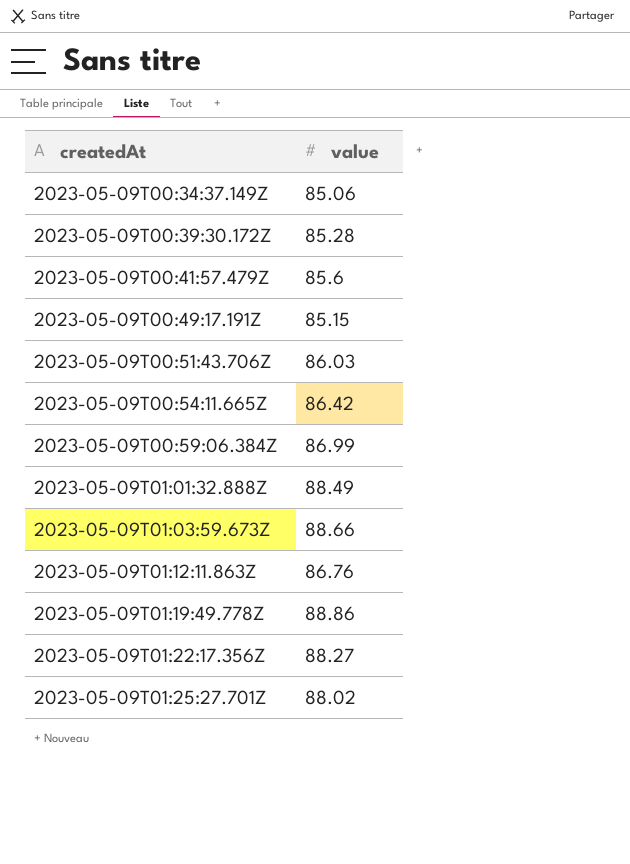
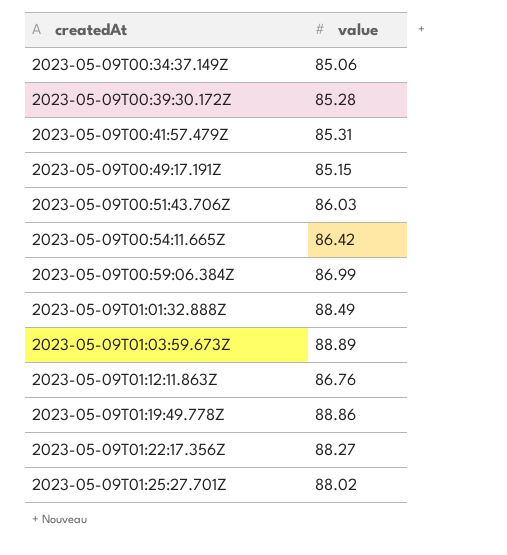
2023-05-09T00:41:57.479Z | value: 85.6 -> 85.31
2023-05-09T01:03:59.673Z | value: 88.66 -> 88.89

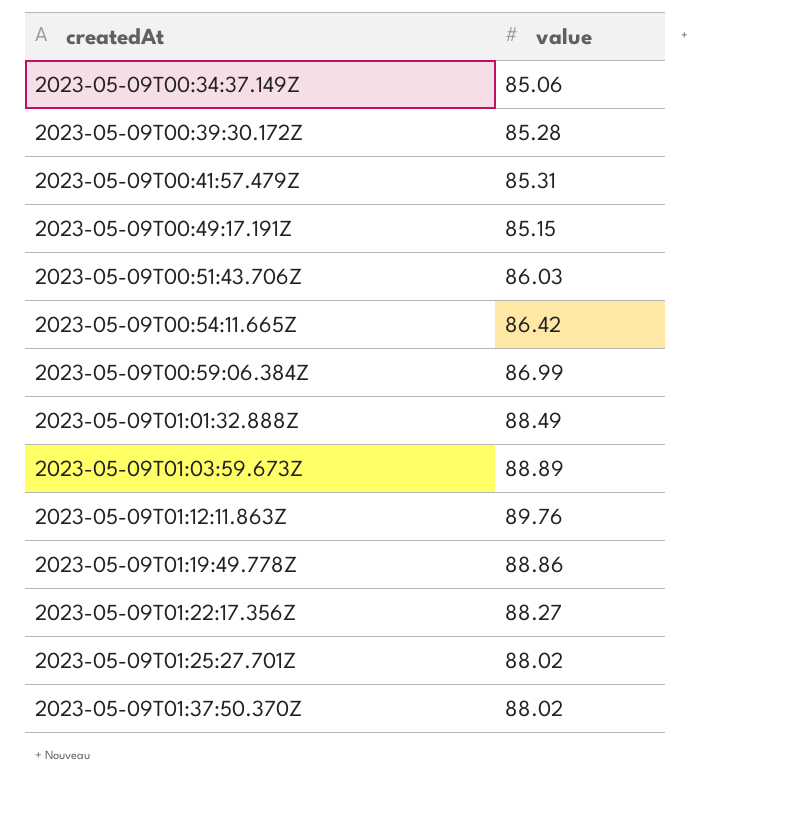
2023-05-09T01:12:11.863Z | value: 86.76 -> 89.76
row 2023-05-09T01:37:50.370Z: none -> 88.02

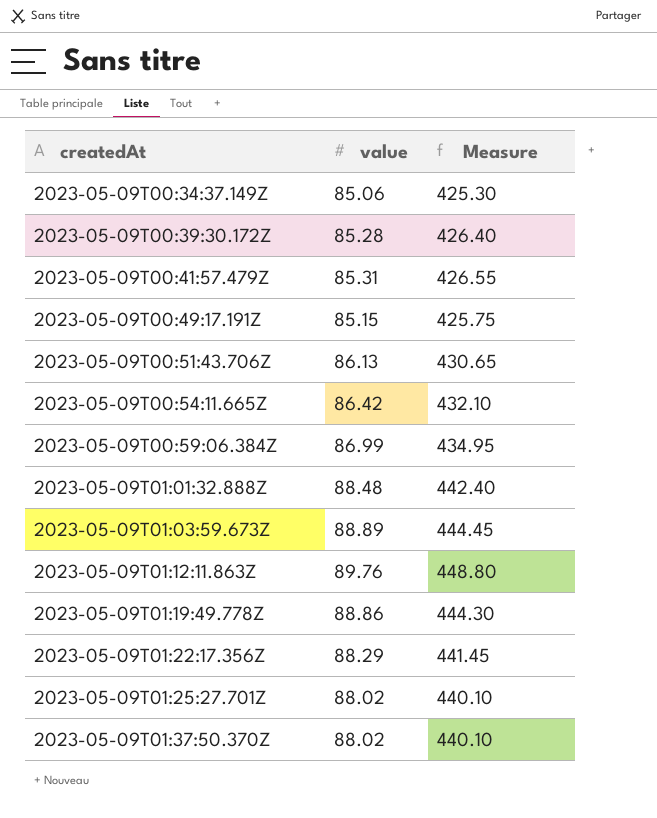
column Measure | formula: none -> [value] * 5
2023-05-09T00:51:43.706Z | value: 86.03 -> 86.13
2023-05-09T01:01:32.888Z | value: 88.49 -> 88.48
2023-05-09T01:22:17.356Z | value: 88.27 -> 88.29

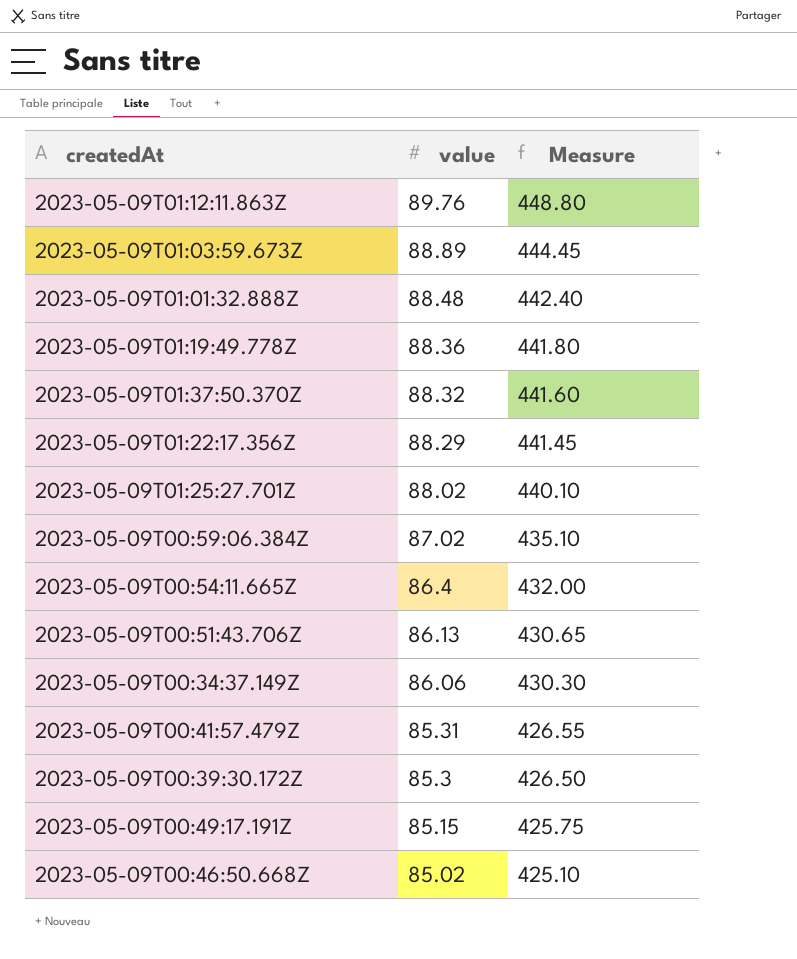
row order: createdAt ascending -> value descending
2023-05-09T01:19:49.778Z | value: 88.86 -> 88.36
2023-05-09T01:19:49.778Z | Measure: 444.30 -> 441.80
2023-05-09T01:37:50.370Z | value: 88.02 -> 88.32
2023-05-09T01:37:50.370Z | Measure: 440.10 -> 441.60
2023-05-09T00:59:06.384Z | value: 86.99 -> 87.02
2023-05-09T00:59:06.384Z | Measure: 434.95 -> 435.10
2023-05-09T00:54:11.665Z | value: 86.42 -> 86.4
2023-05-09T00:54:11.665Z | Measure: 432.10 -> 432.00
2023-05-09T00:34:37.149Z | value: 85.06 -> 86.06
2023-05-09T00:34:37.149Z | Measure: 425.30 -> 430.30
2023-05-09T00:39:30.172Z | value: 85.28 -> 85.3
2023-05-09T00:39:30.172Z | Measure: 426.40 -> 426.50
row 2023-05-09T00:46:50.668Z: none -> 85.02 | 425.10

